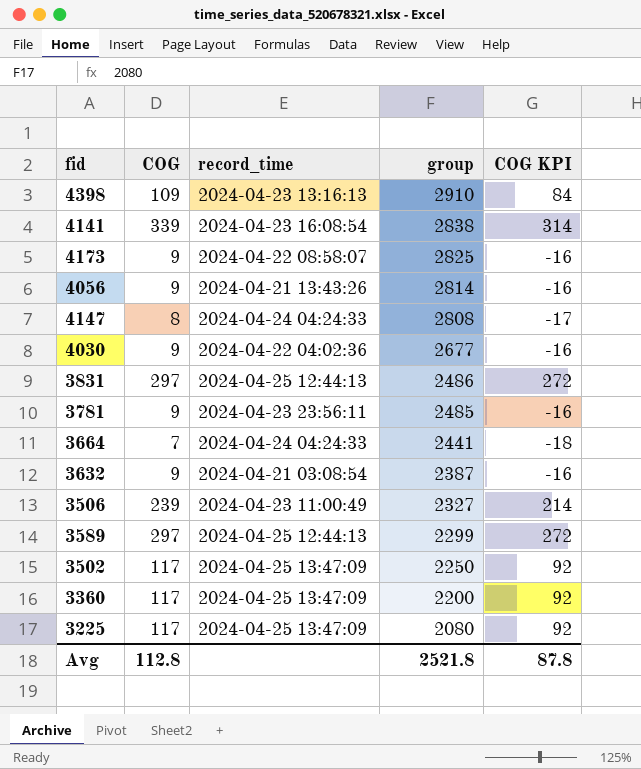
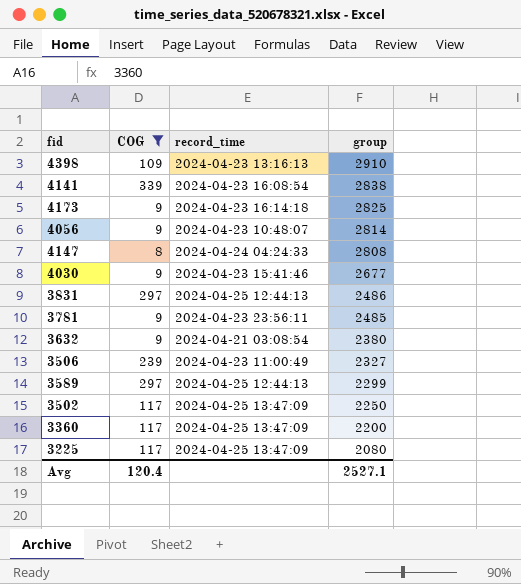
filter: none -> COG != 7
column COG KPI | formula: [COG] - 25 -> none
4173 | record_time: 2024-04-22 08:58:07 -> 2024-04-23 16:14:18
4056 | record_time: 2024-04-21 13:43:26 -> 2024-04-23 10:48:07
4030 | record_time: 2024-04-22 04:02:36 -> 2024-04-23 15:41:46
3632 | group: 2387 -> 2380
Avg | COG: 112.8 -> 120.4
Avg | group: 2521.8 -> 2527.1

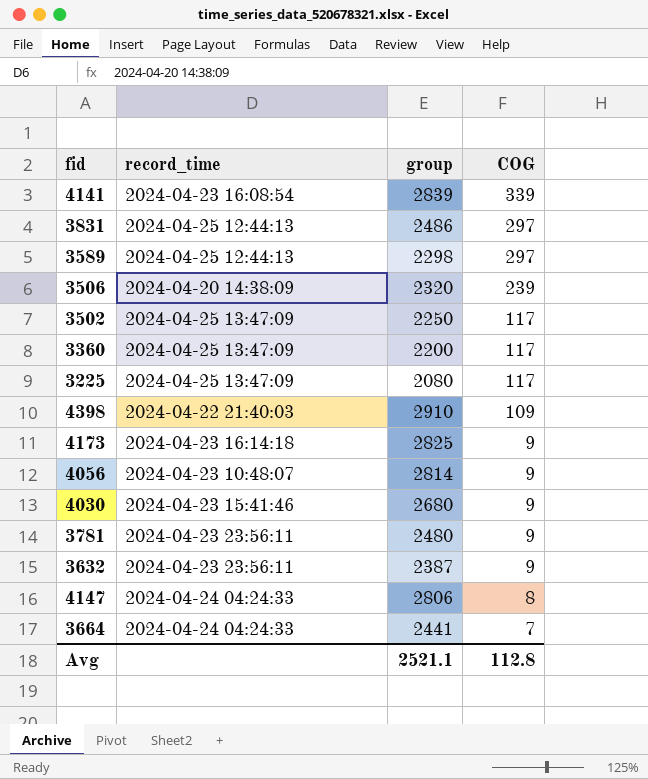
filter: COG != 7 -> none
row order: group descending -> COG descending
column COG | position: 2 -> 4
4141 | group: 2838 -> 2839
3589 | group: 2299 -> 2298
3506 | record_time: 2024-04-23 11:00:49 -> 2024-04-20 14:38:09
3506 | group: 2327 -> 2320
4398 | record_time: 2024-04-23 13:16:13 -> 2024-04-22 21:40:03
4030 | group: 2677 -> 2680
3781 | group: 2485 -> 2480
3632 | record_time: 2024-04-21 03:08:54 -> 2024-04-23 23:56:11
3632 | group: 2380 -> 2387
4147 | group: 2808 -> 2806
Avg | group: 2527.1 -> 2521.1
Avg | COG: 120.4 -> 112.8

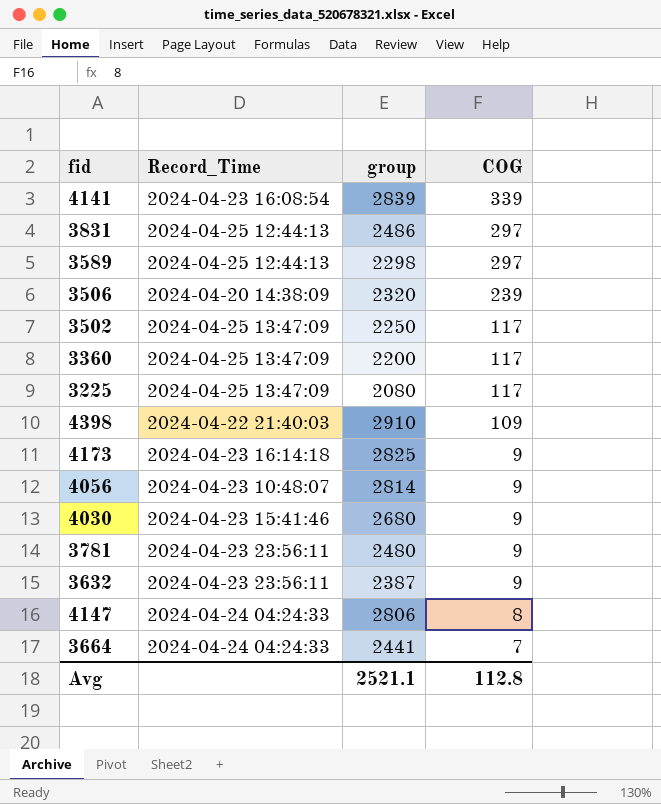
column name: record_time -> Record_Time

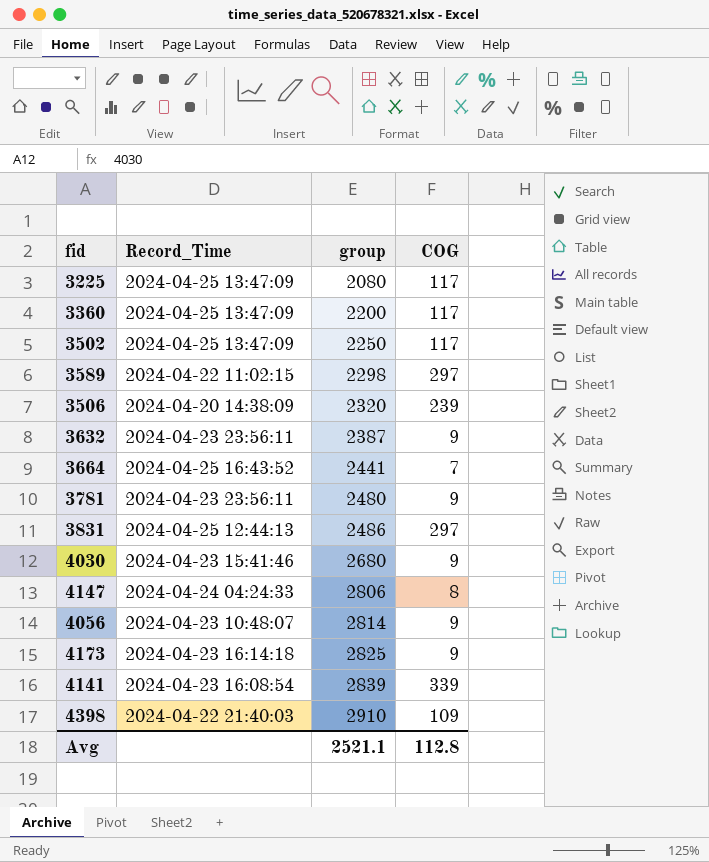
row order: COG descending -> group ascending
3589 | Record_Time: 2024-04-25 12:44:13 -> 2024-04-22 11:02:15
3664 | Record_Time: 2024-04-24 04:24:33 -> 2024-04-25 16:43:52

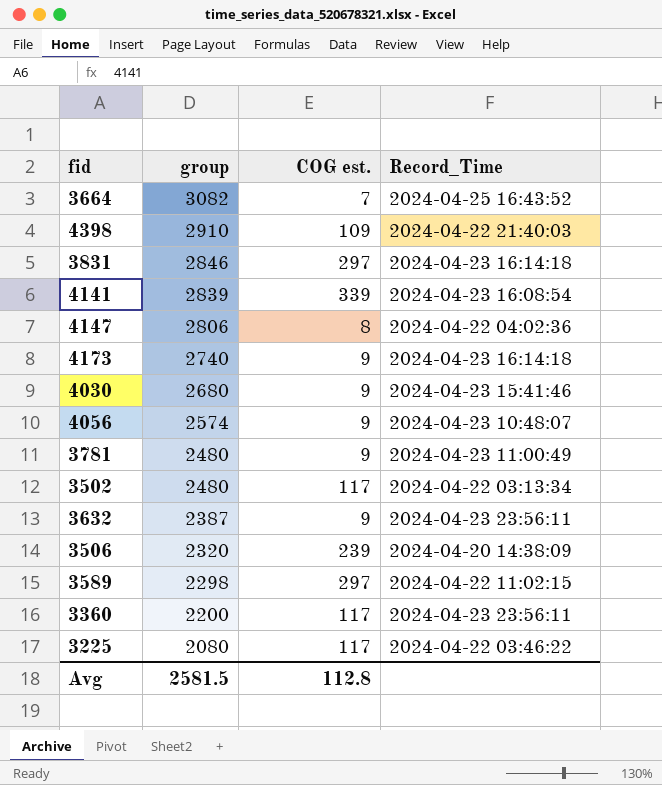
row order: group ascending -> group descending
column name: COG -> COG est.
column Record_Time | position: 2 -> 4
3664 | group: 2441 -> 3082
3831 | group: 2486 -> 2846
3831 | Record_Time: 2024-04-25 12:44:13 -> 2024-04-23 16:14:18
4147 | Record_Time: 2024-04-24 04:24:33 -> 2024-04-22 04:02:36
4173 | group: 2825 -> 2740
4056 | group: 2814 -> 2574
3781 | Record_Time: 2024-04-23 23:56:11 -> 2024-04-23 11:00:49
3502 | group: 2250 -> 2480
3502 | Record_Time: 2024-04-25 13:47:09 -> 2024-04-22 03:13:34
3360 | Record_Time: 2024-04-25 13:47:09 -> 2024-04-23 23:56:11
3225 | Record_Time: 2024-04-25 13:47:09 -> 2024-04-22 03:46:22
Avg | group: 2521.1 -> 2581.5

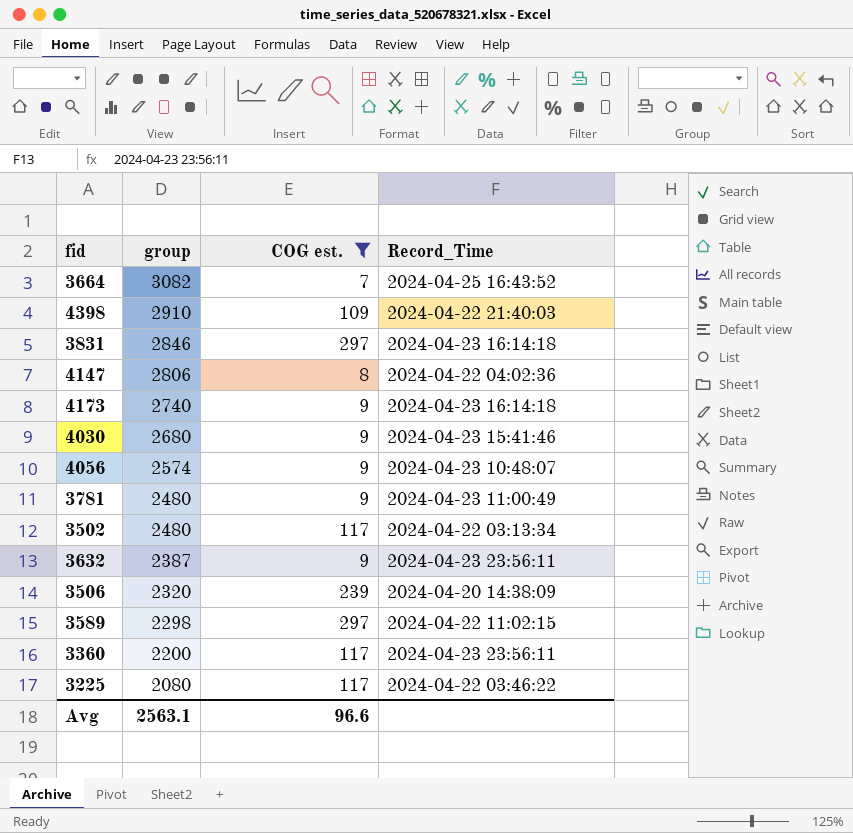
filter: none -> COG est. != 339
Avg | group: 2581.5 -> 2563.1
Avg | COG est.: 112.8 -> 96.6

